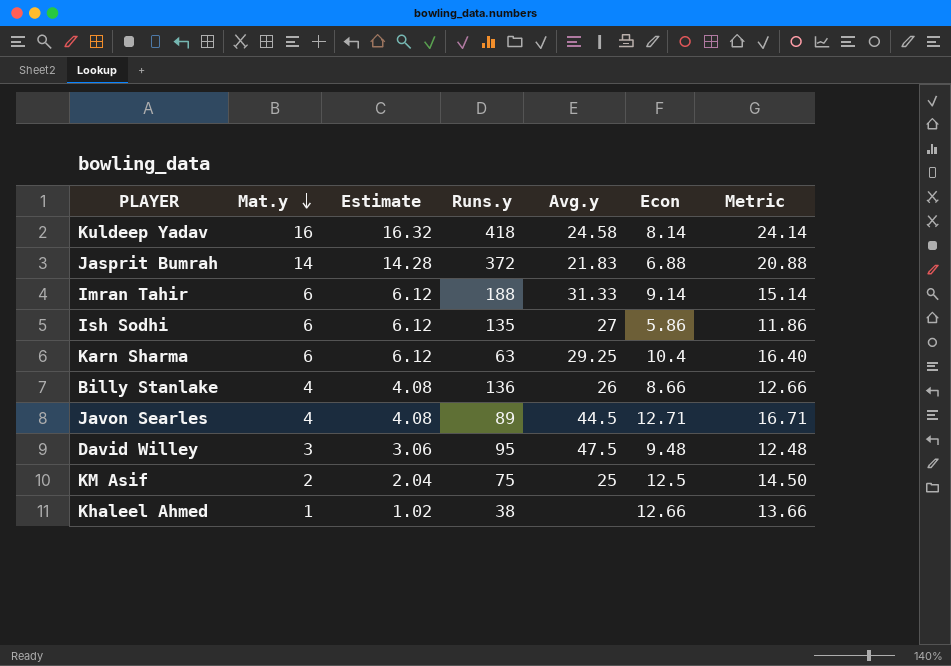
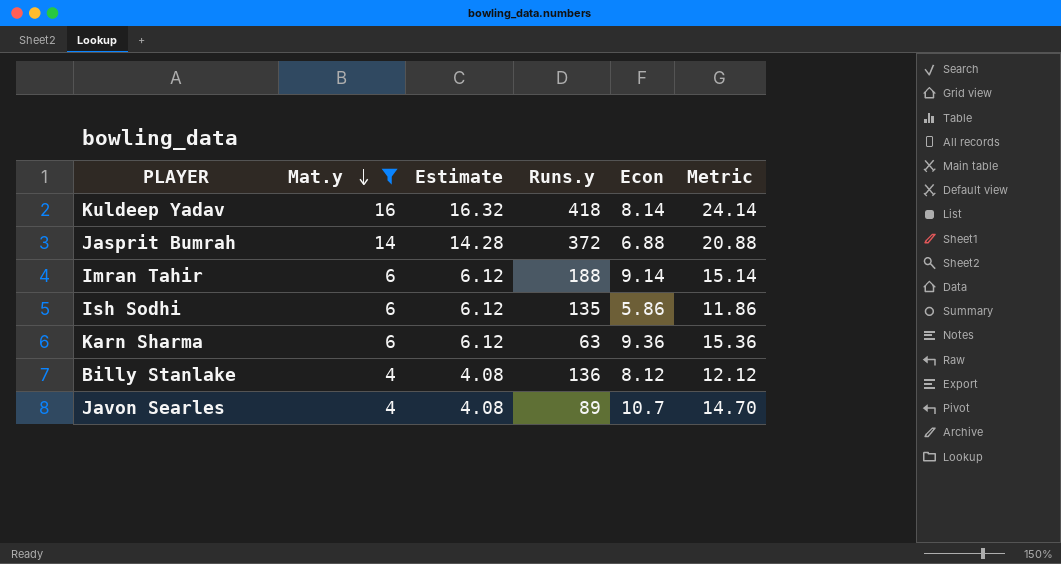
filter: none -> Mat.y >= 4
column Avg.y | position: 5 -> none
Karn Sharma | Econ: 10.4 -> 9.36
Karn Sharma | Metric: 16.40 -> 15.36
Billy Stanlake | Econ: 8.66 -> 8.12
Billy Stanlake | Metric: 12.66 -> 12.12
Javon Searles | Econ: 12.71 -> 10.7
Javon Searles | Metric: 16.71 -> 14.70

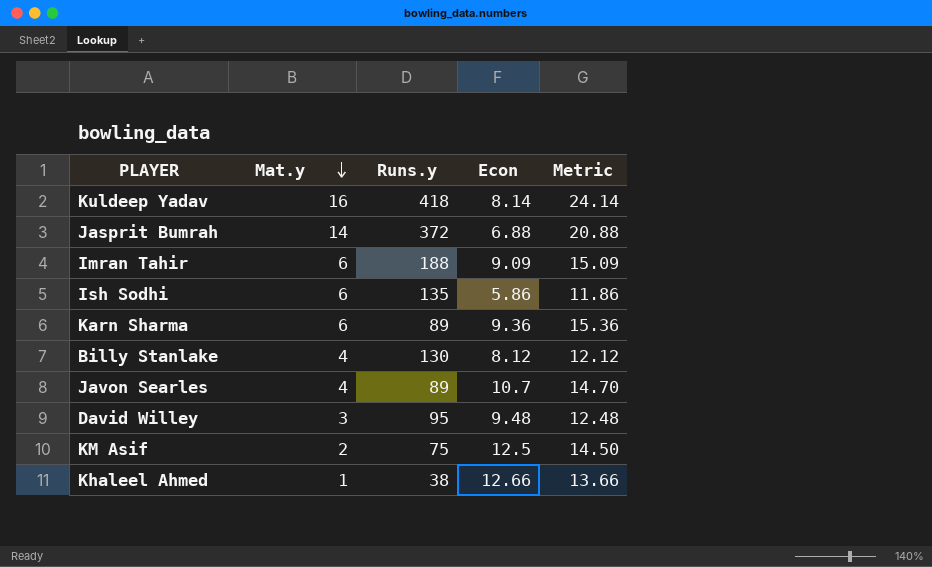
filter: Mat.y >= 4 -> none
column Estimate | formula: [Mat.y] * 1.02 -> none
Imran Tahir | Econ: 9.14 -> 9.09
Imran Tahir | Metric: 15.14 -> 15.09
Karn Sharma | Runs.y: 63 -> 89
Billy Stanlake | Runs.y: 136 -> 130

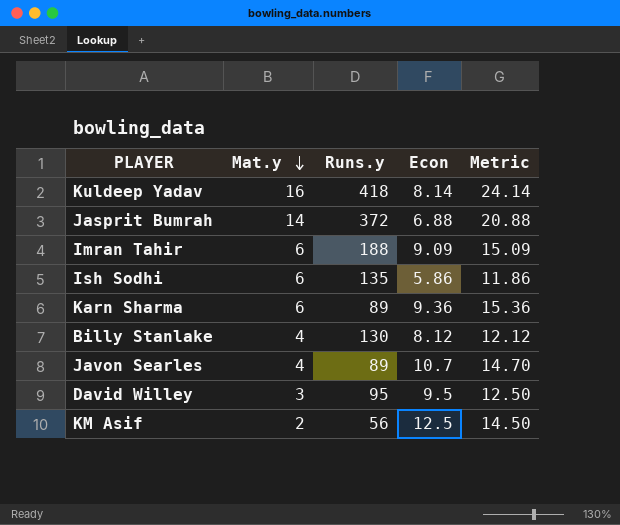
row Khaleel Ahmed: 1 | 38 | 12.66 | 13.66 -> none
David Willey | Econ: 9.48 -> 9.5
David Willey | Metric: 12.48 -> 12.50
KM Asif | Runs.y: 75 -> 56

